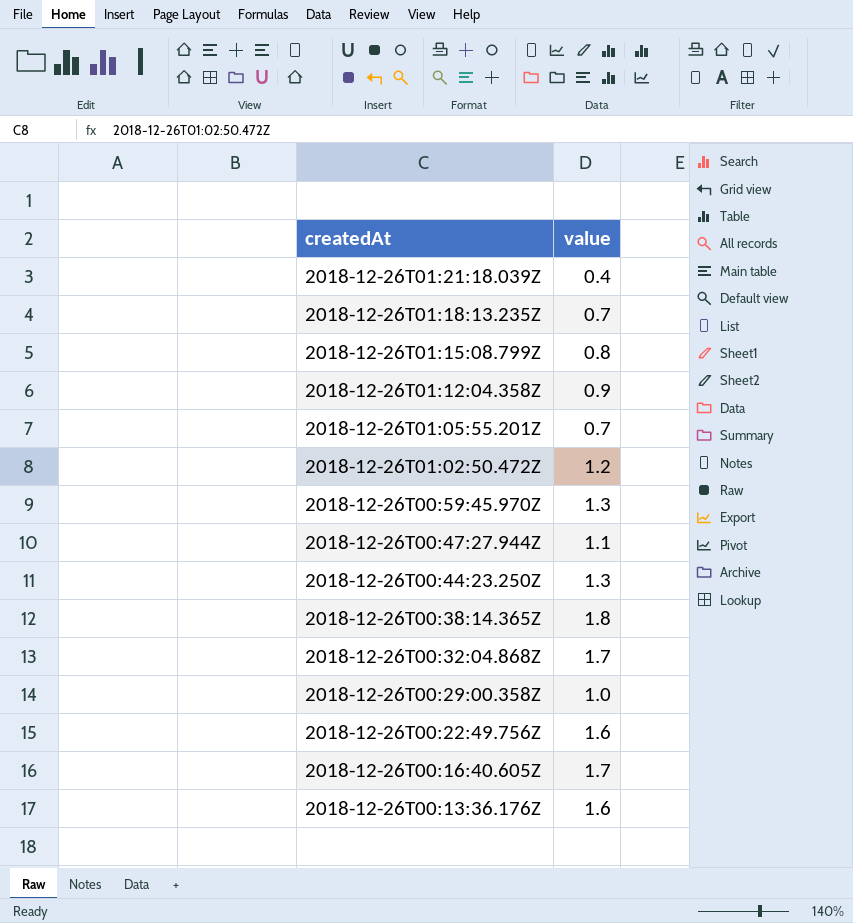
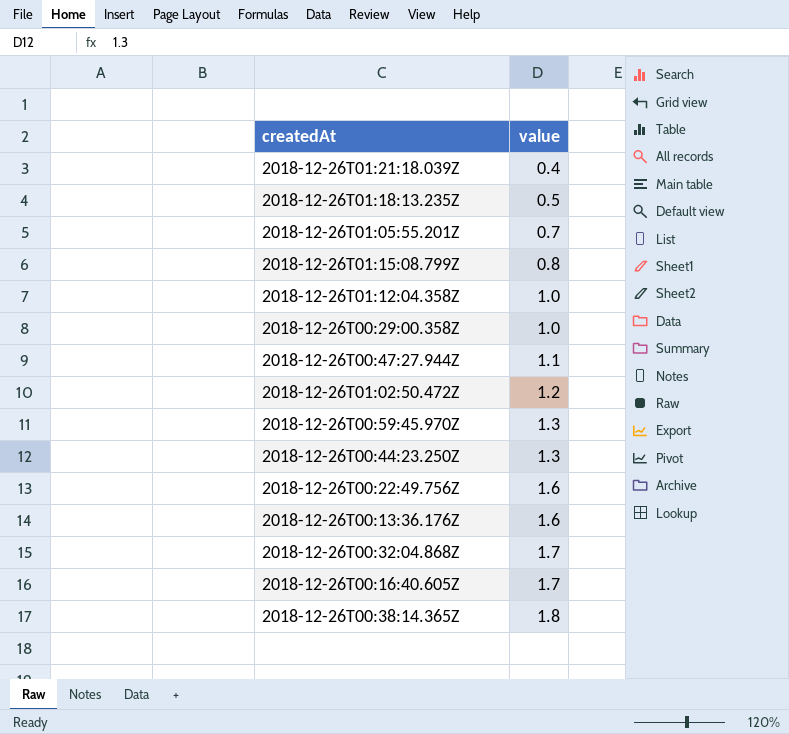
row order: createdAt descending -> value ascending
2018-12-26T01:18:13.235Z | value: 0.7 -> 0.5
2018-12-26T01:12:04.358Z | value: 0.9 -> 1.0

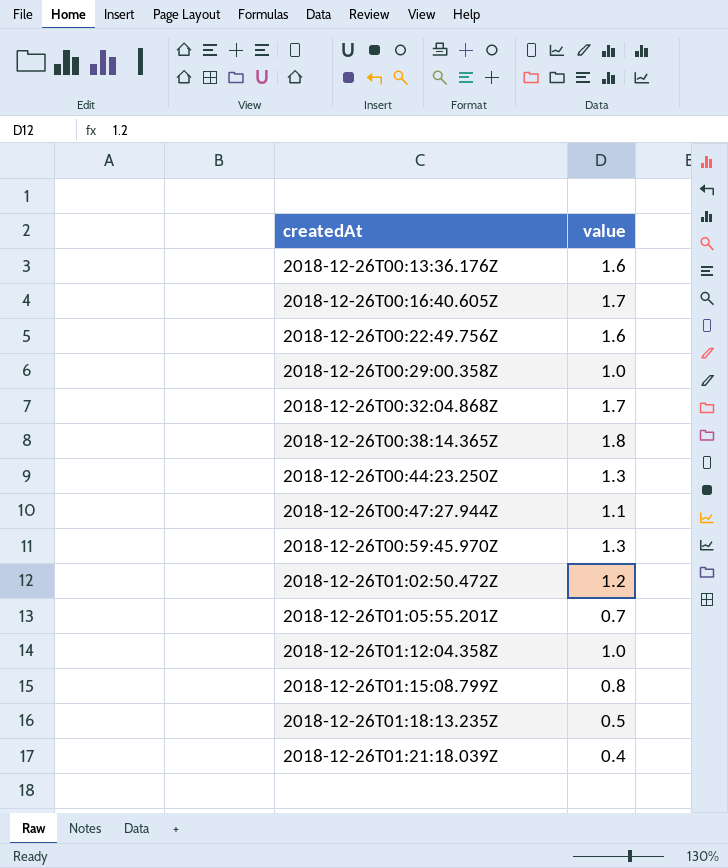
row order: value ascending -> createdAt ascending

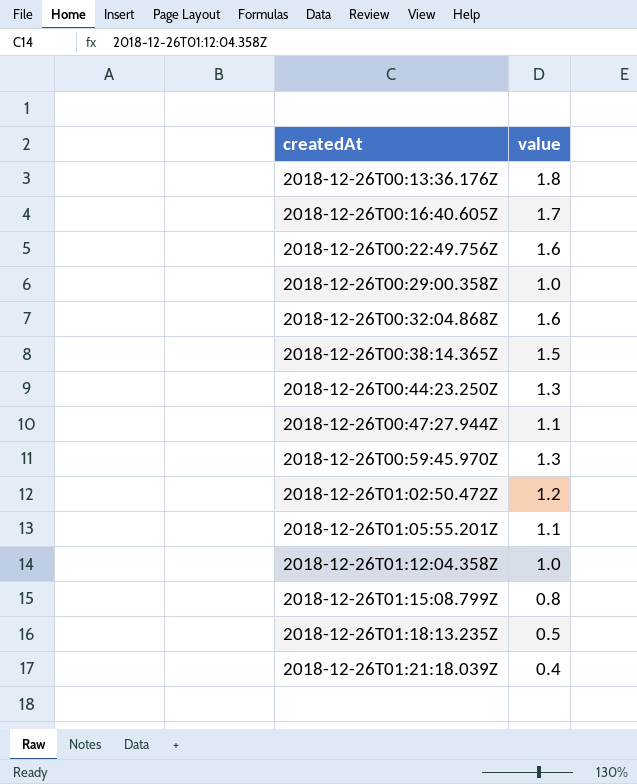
2018-12-26T00:13:36.176Z | value: 1.6 -> 1.8
2018-12-26T00:32:04.868Z | value: 1.7 -> 1.6
2018-12-26T00:38:14.365Z | value: 1.8 -> 1.5
2018-12-26T01:05:55.201Z | value: 0.7 -> 1.1

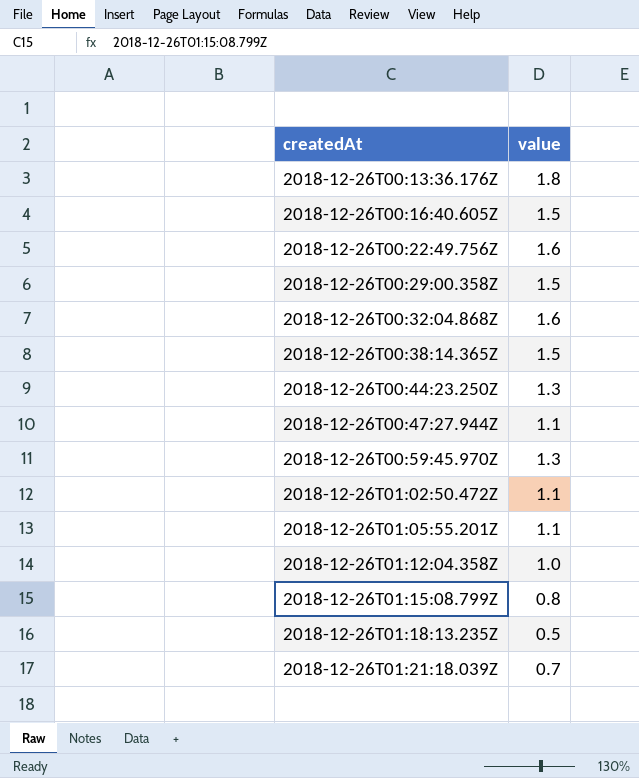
2018-12-26T00:16:40.605Z | value: 1.7 -> 1.5
2018-12-26T00:29:00.358Z | value: 1.0 -> 1.5
2018-12-26T01:02:50.472Z | value: 1.2 -> 1.1
2018-12-26T01:21:18.039Z | value: 0.4 -> 0.7

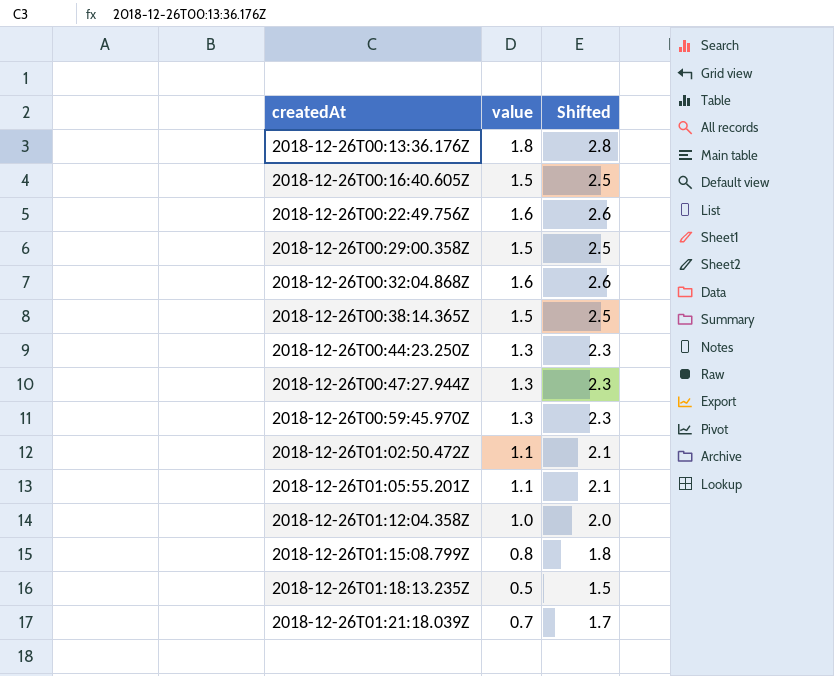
column Shifted | formula: none -> [value] + 1
2018-12-26T00:47:27.944Z | value: 1.1 -> 1.3

